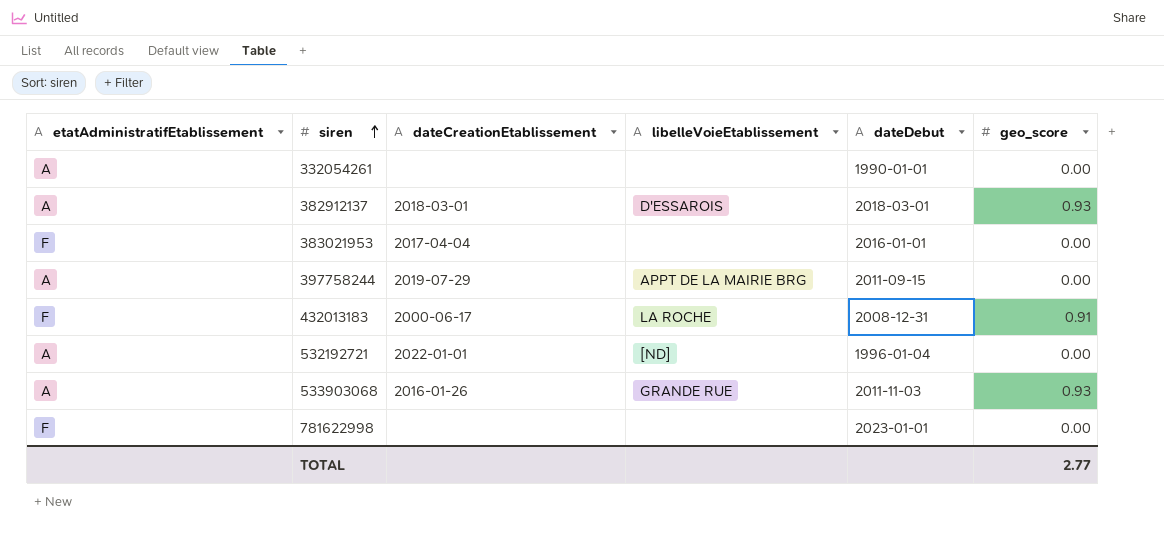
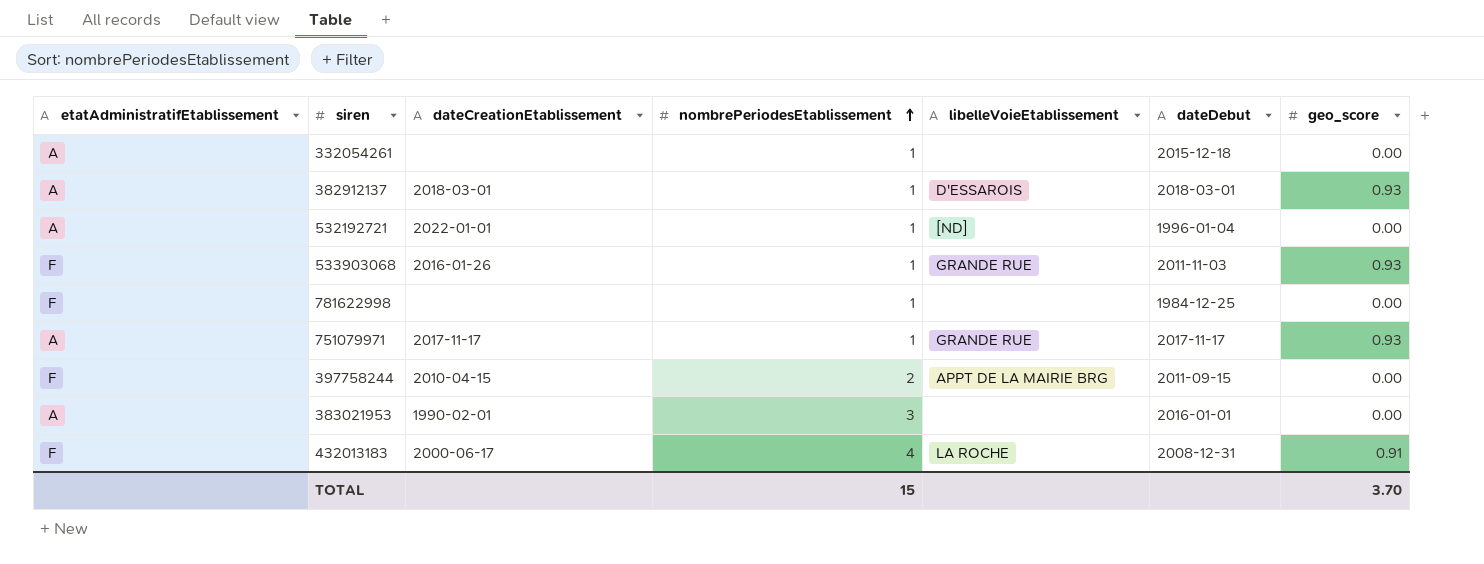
row order: siren ascending -> nombrePeriodesEtablissement ascending
column nombrePeriodesEtablissement | position: none -> 4
332054261 | dateDebut: 1990-01-01 -> 2015-12-18
533903068 | etatAdministratifEtablissement: A -> F
781622998 | dateDebut: 2023-01-01 -> 1984-12-25
row 751079971: none -> A | 2017-11-17 | 1 | GRANDE RUE | 2017-11-17 | 0.93
397758244 | etatAdministratifEtablissement: A -> F
397758244 | dateCreationEtablissement: 2019-07-29 -> 2010-04-15
383021953 | etatAdministratifEtablissement: F -> A
383021953 | dateCreationEtablissement: 2017-04-04 -> 1990-02-01
TOTAL | geo_score: 2.77 -> 3.70

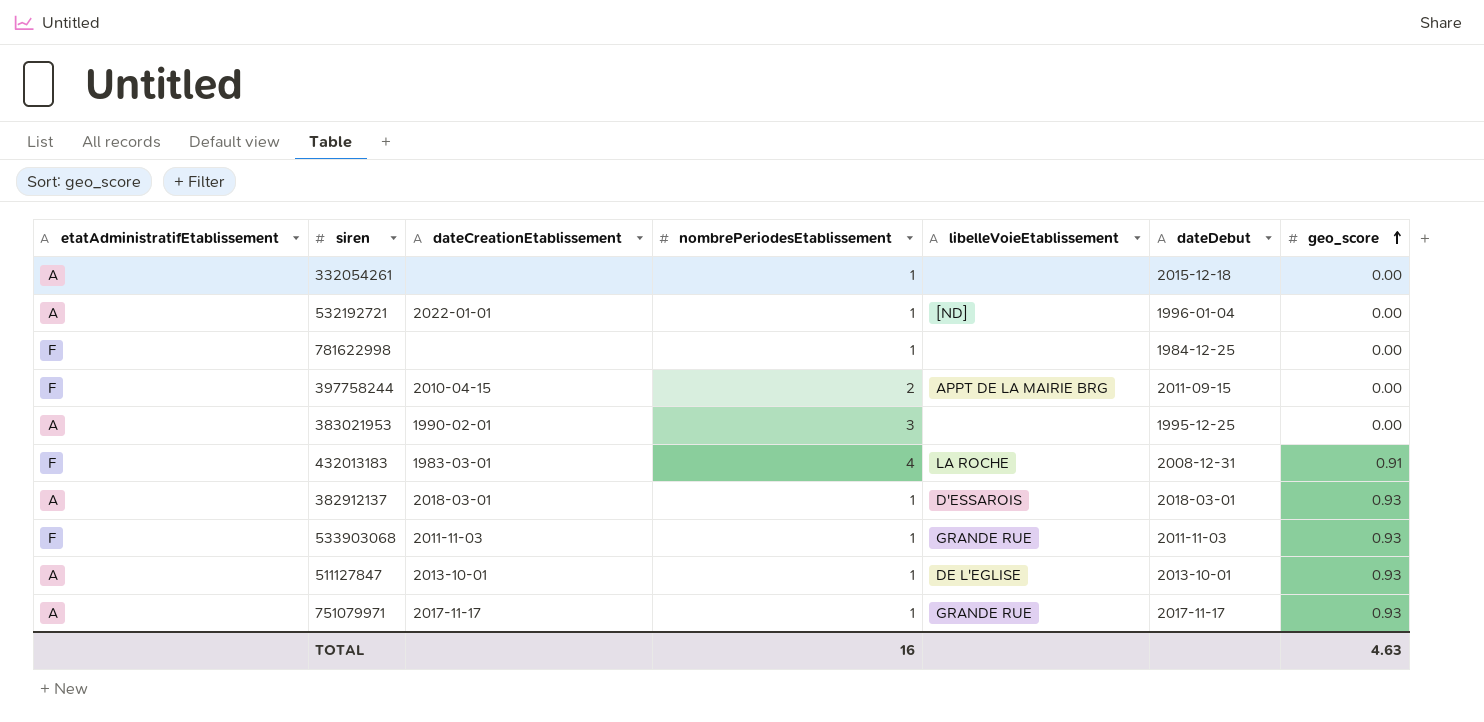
row order: nombrePeriodesEtablissement ascending -> geo_score ascending
383021953 | dateDebut: 2016-01-01 -> 1995-12-25
432013183 | dateCreationEtablissement: 2000-06-17 -> 1983-03-01
533903068 | dateCreationEtablissement: 2016-01-26 -> 2011-11-03
row 511127847: none -> A | 2013-10-01 | 1 | DE L'EGLISE | 2013-10-01 | 0.93
TOTAL | nombrePeriodesEtablissement: 15 -> 16
TOTAL | geo_score: 3.70 -> 4.63

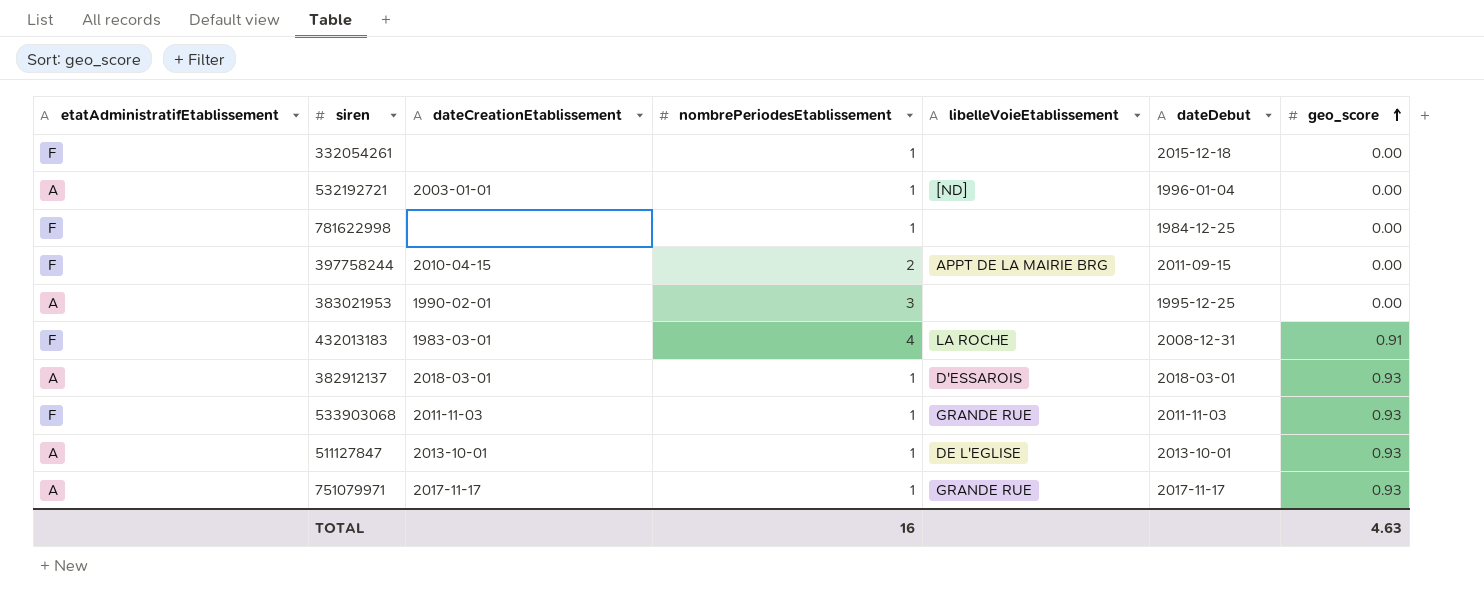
332054261 | etatAdministratifEtablissement: A -> F
532192721 | dateCreationEtablissement: 2022-01-01 -> 2003-01-01

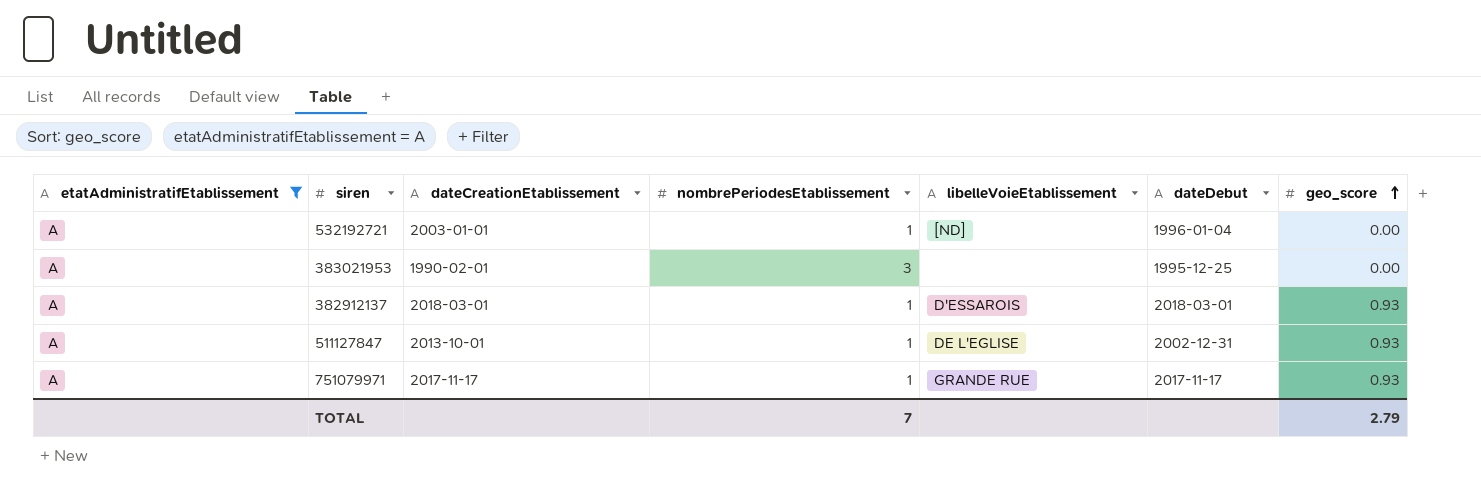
filter: none -> etatAdministratifEtablissement = A
511127847 | dateDebut: 2013-10-01 -> 2002-12-31
TOTAL | nombrePeriodesEtablissement: 16 -> 7
TOTAL | geo_score: 4.63 -> 2.79

